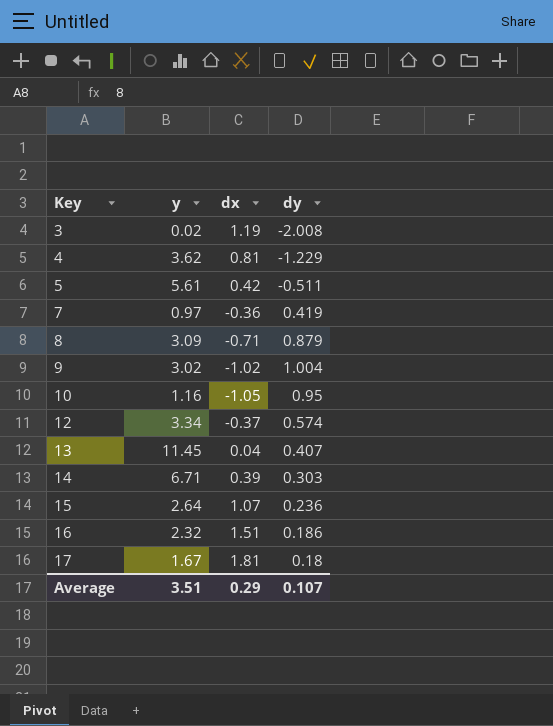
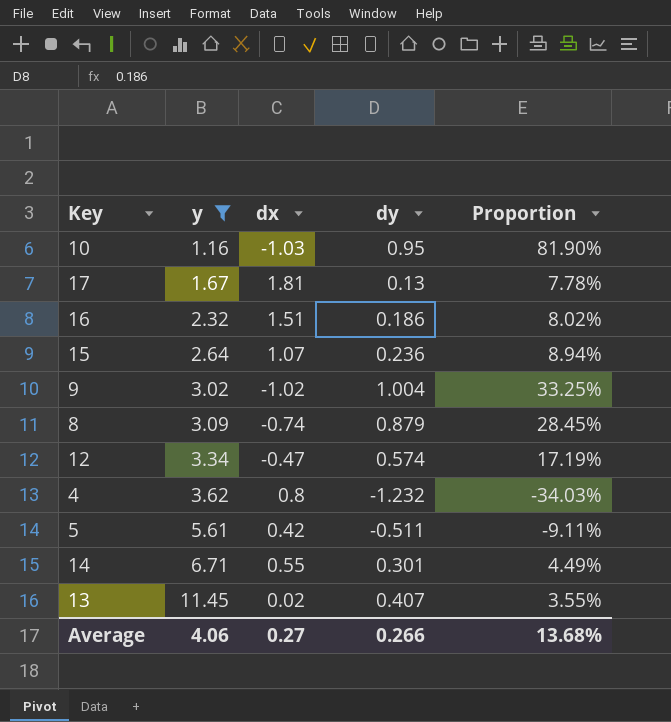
filter: none -> y >= 1.16
row order: Key ascending -> y ascending
column Proportion | formula: none -> [dy] / [y]
10 | dx: -1.05 -> -1.03
17 | dy: 0.18 -> 0.13
8 | dx: -0.71 -> -0.74
12 | dx: -0.37 -> -0.47
4 | dx: 0.81 -> 0.8
4 | dy: -1.229 -> -1.232
14 | dx: 0.39 -> 0.55
14 | dy: 0.303 -> 0.301
13 | dx: 0.04 -> 0.02
Average | y: 3.51 -> 4.06
Average | dx: 0.29 -> 0.27
Average | dy: 0.107 -> 0.266

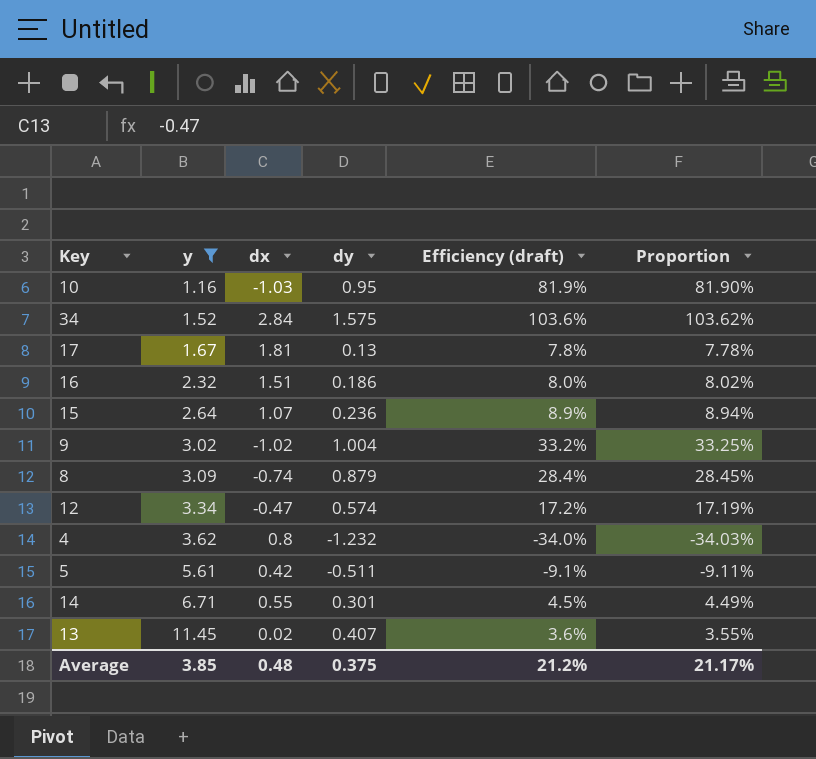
column Efficiency (draft) | formula: none -> [dy] / [y]
row 34: none -> 1.52 | 2.84 | 1.575 | 103.6% | 103.62%
Average | y: 4.06 -> 3.85
Average | dx: 0.27 -> 0.48
Average | dy: 0.266 -> 0.375
Average | Proportion: 13.68% -> 21.17%

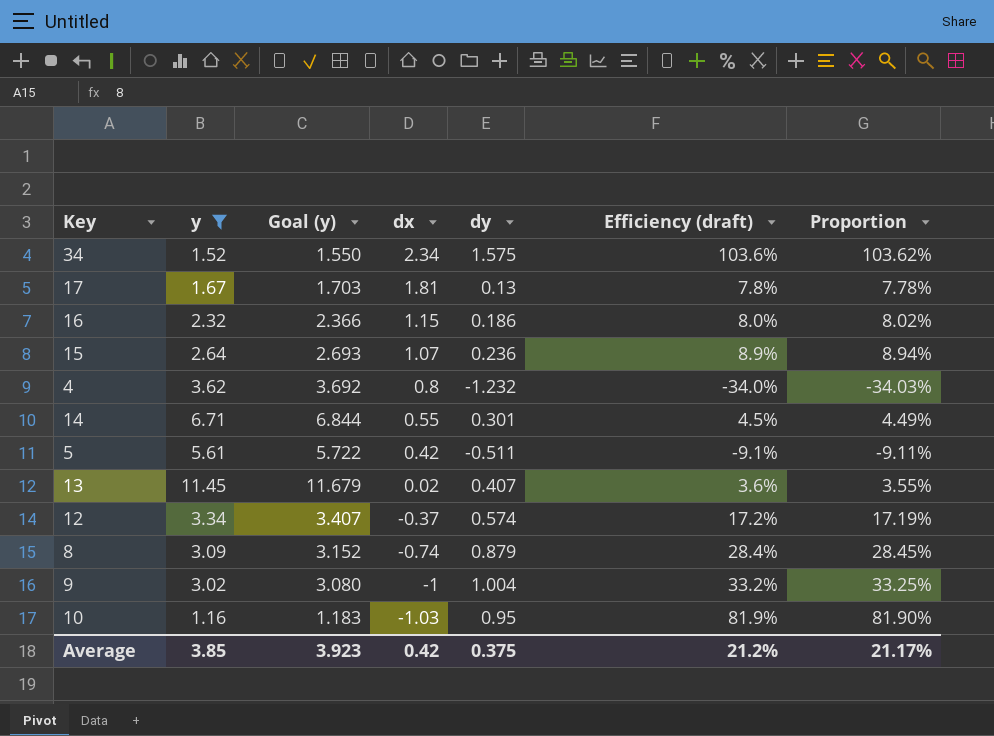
row order: y ascending -> dx descending
column Goal (y) | formula: none -> [y] * 1.02
34 | dx: 2.84 -> 2.34
16 | dx: 1.51 -> 1.15
12 | dx: -0.47 -> -0.37
9 | dx: -1.02 -> -1
Average | dx: 0.48 -> 0.42

